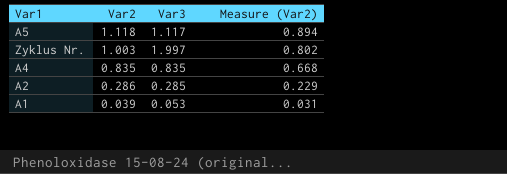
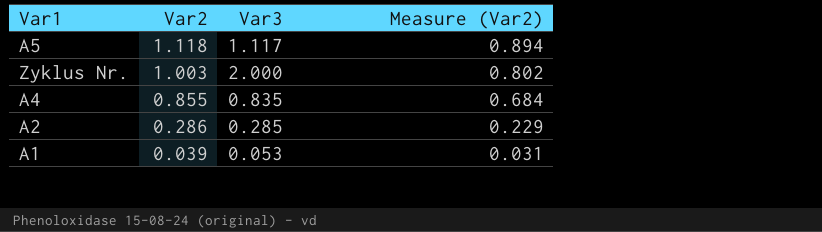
Zyklus Nr. | Var3: 1.997 -> 2.000
A4 | Var2: 0.835 -> 0.855
A4 | Measure (Var2): 0.668 -> 0.684

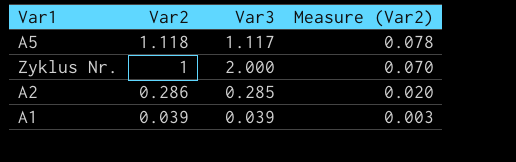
column Measure (Var2) | formula: [Var2] * 0.8 -> [Var2] * 0.07
row A4: 0.855 | 0.835 | 0.684 -> none
Zyklus Nr. | Var2: 1.003 -> 1
A1 | Var3: 0.053 -> 0.039

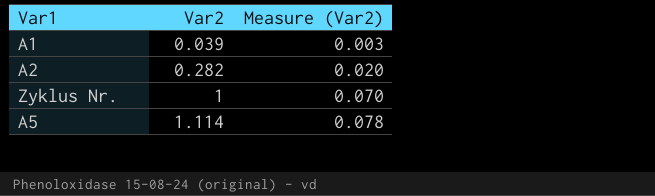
row order: Var2 descending -> Var2 ascending
column Var3 | position: 3 -> none
A2 | Var2: 0.286 -> 0.282
A5 | Var2: 1.118 -> 1.114

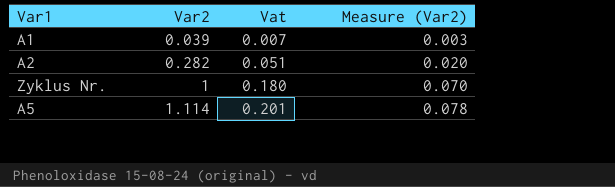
column Vat | formula: none -> [Var2] * 0.18

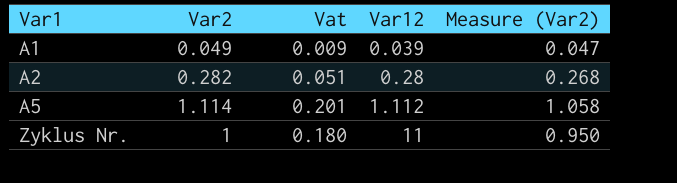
row order: Var2 ascending -> Var1 ascending
column Var12 | position: none -> 4
column Measure (Var2) | formula: [Var2] * 0.07 -> [Var2] * 0.95
A1 | Var2: 0.039 -> 0.049
A1 | Vat: 0.007 -> 0.009

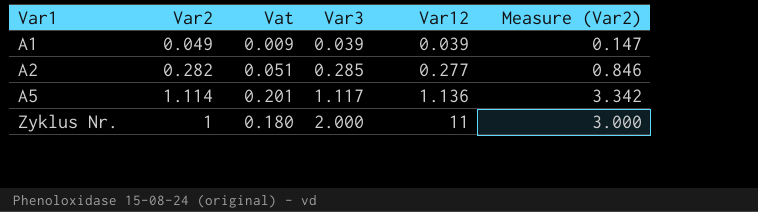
column Var3 | position: none -> 4
column Measure (Var2) | formula: [Var2] * 0.95 -> [Var2] * 3
A2 | Var12: 0.28 -> 0.277
A5 | Var12: 1.112 -> 1.136

